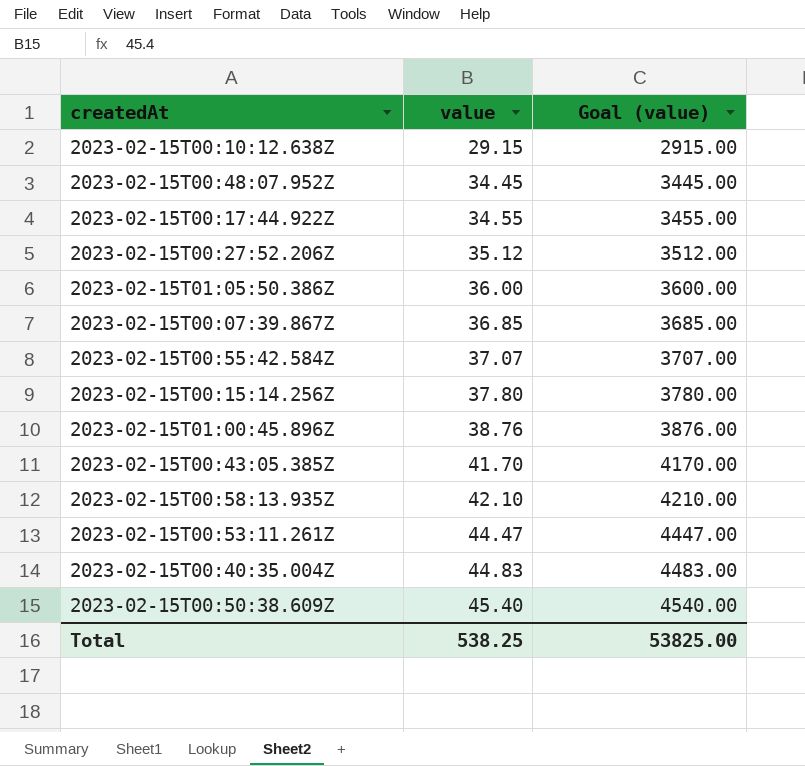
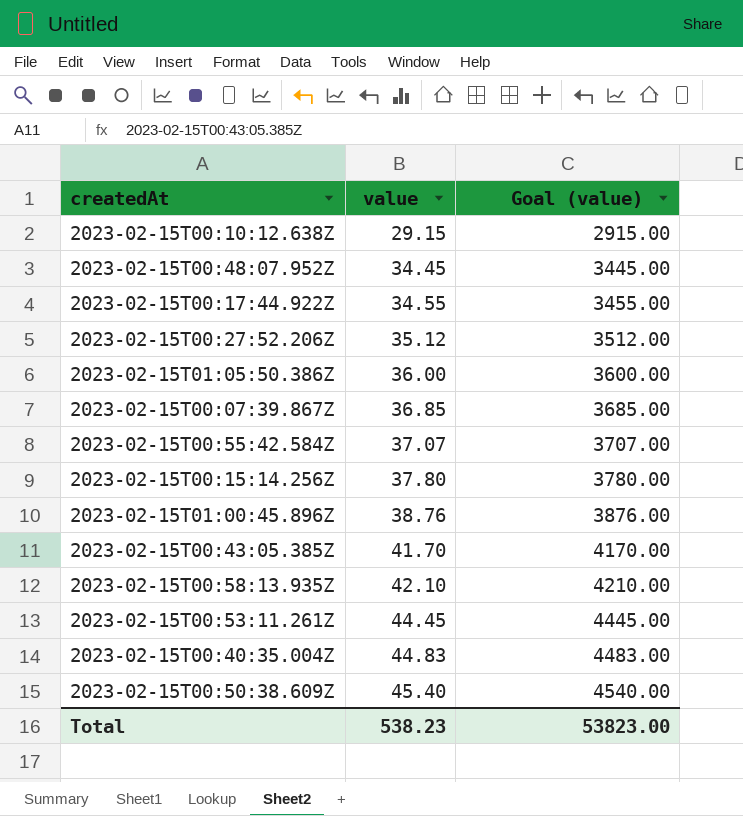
2023-02-15T00:53:11.261Z | value: 44.47 -> 44.45
2023-02-15T00:53:11.261Z | Goal (value): 4447.00 -> 4445.00
Total | value: 538.25 -> 538.23
Total | Goal (value): 53825.00 -> 53823.00

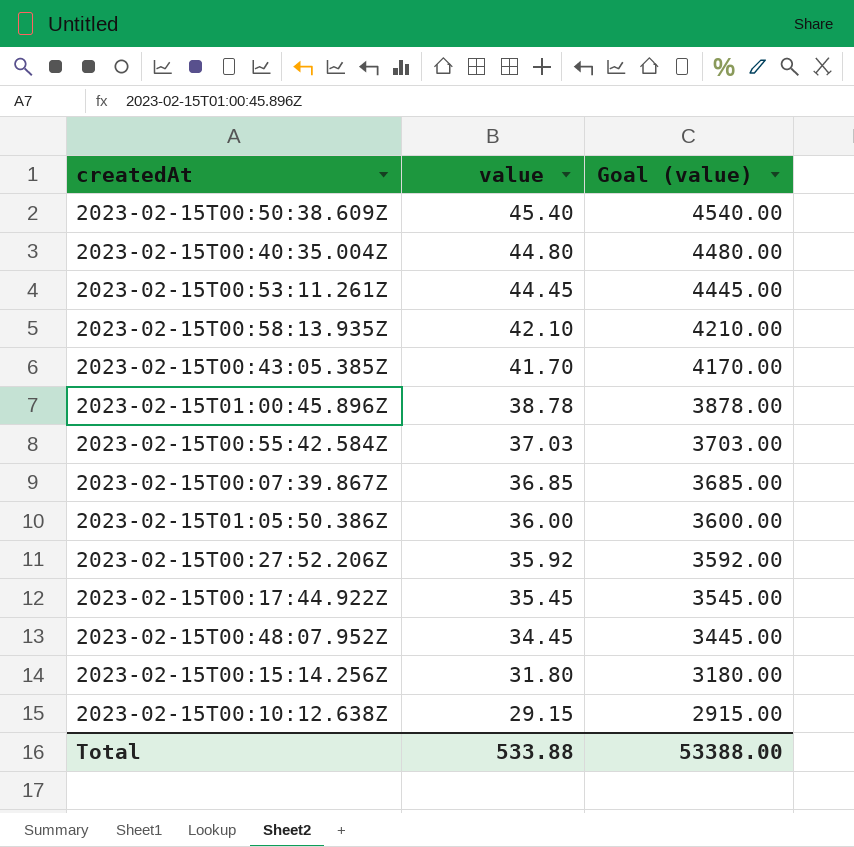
row order: value ascending -> value descending
2023-02-15T00:40:35.004Z | value: 44.83 -> 44.80
2023-02-15T00:40:35.004Z | Goal (value): 4483.00 -> 4480.00
2023-02-15T01:00:45.896Z | value: 38.76 -> 38.78
2023-02-15T01:00:45.896Z | Goal (value): 3876.00 -> 3878.00
2023-02-15T00:55:42.584Z | value: 37.07 -> 37.03
2023-02-15T00:55:42.584Z | Goal (value): 3707.00 -> 3703.00
2023-02-15T00:27:52.206Z | value: 35.12 -> 35.92
2023-02-15T00:27:52.206Z | Goal (value): 3512.00 -> 3592.00
2023-02-15T00:17:44.922Z | value: 34.55 -> 35.45
2023-02-15T00:17:44.922Z | Goal (value): 3455.00 -> 3545.00
2023-02-15T00:15:14.256Z | value: 37.80 -> 31.80
2023-02-15T00:15:14.256Z | Goal (value): 3780.00 -> 3180.00
Total | value: 538.23 -> 533.88
Total | Goal (value): 53823.00 -> 53388.00

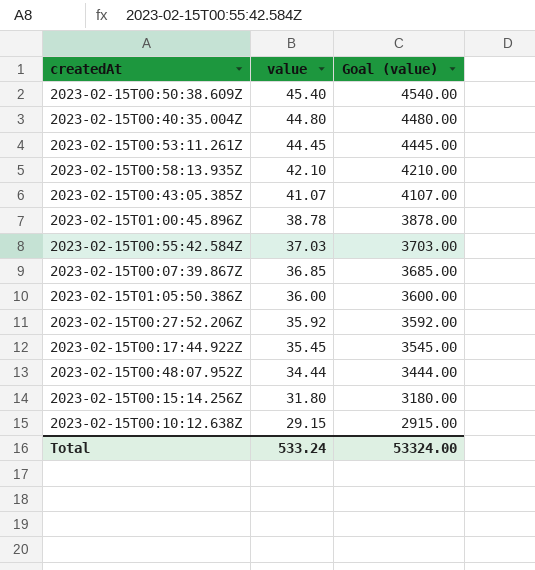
2023-02-15T00:43:05.385Z | value: 41.70 -> 41.07
2023-02-15T00:43:05.385Z | Goal (value): 4170.00 -> 4107.00
2023-02-15T00:48:07.952Z | value: 34.45 -> 34.44
2023-02-15T00:48:07.952Z | Goal (value): 3445.00 -> 3444.00
Total | value: 533.88 -> 533.24
Total | Goal (value): 53388.00 -> 53324.00

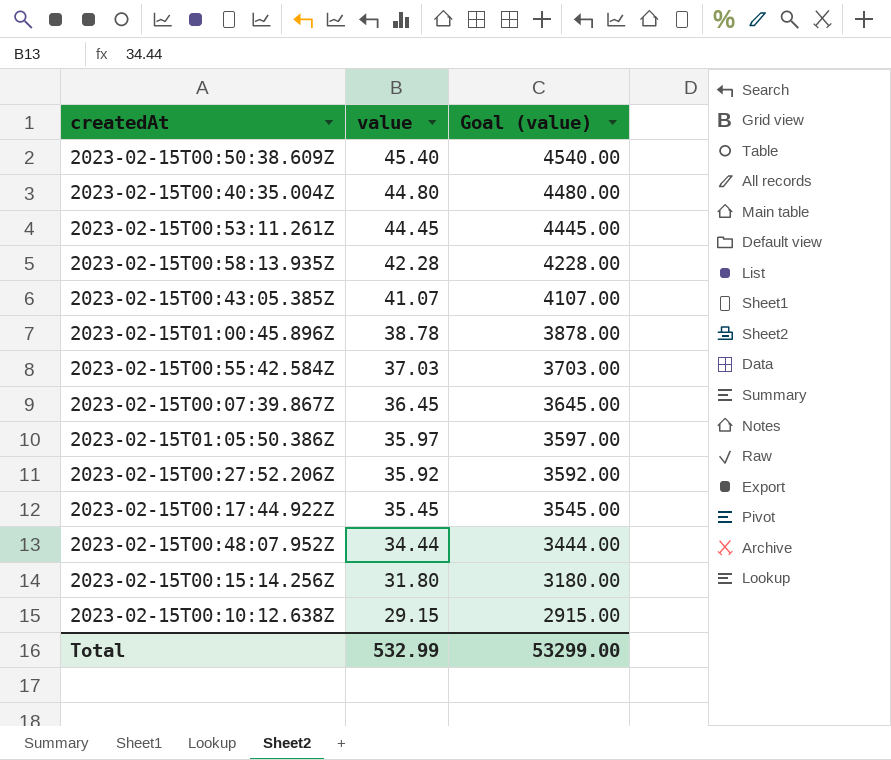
2023-02-15T00:58:13.935Z | value: 42.10 -> 42.28
2023-02-15T00:58:13.935Z | Goal (value): 4210.00 -> 4228.00
2023-02-15T00:07:39.867Z | value: 36.85 -> 36.45
2023-02-15T00:07:39.867Z | Goal (value): 3685.00 -> 3645.00
2023-02-15T01:05:50.386Z | value: 36.00 -> 35.97
2023-02-15T01:05:50.386Z | Goal (value): 3600.00 -> 3597.00
Total | value: 533.24 -> 532.99
Total | Goal (value): 53324.00 -> 53299.00

